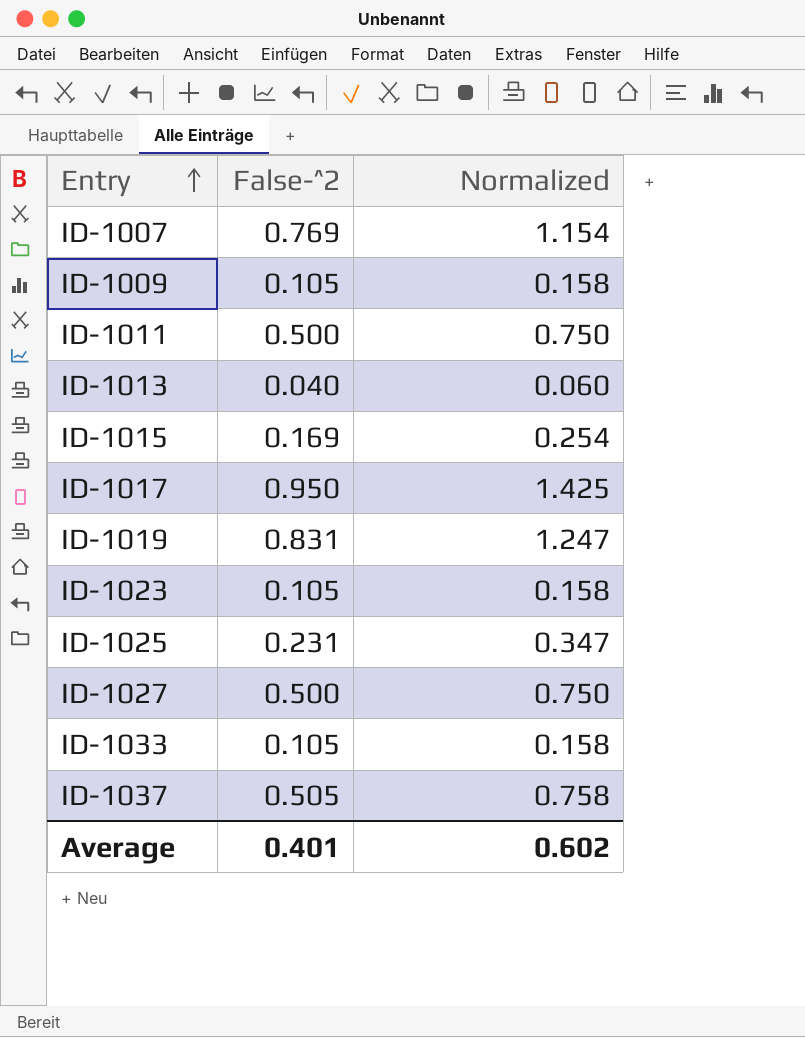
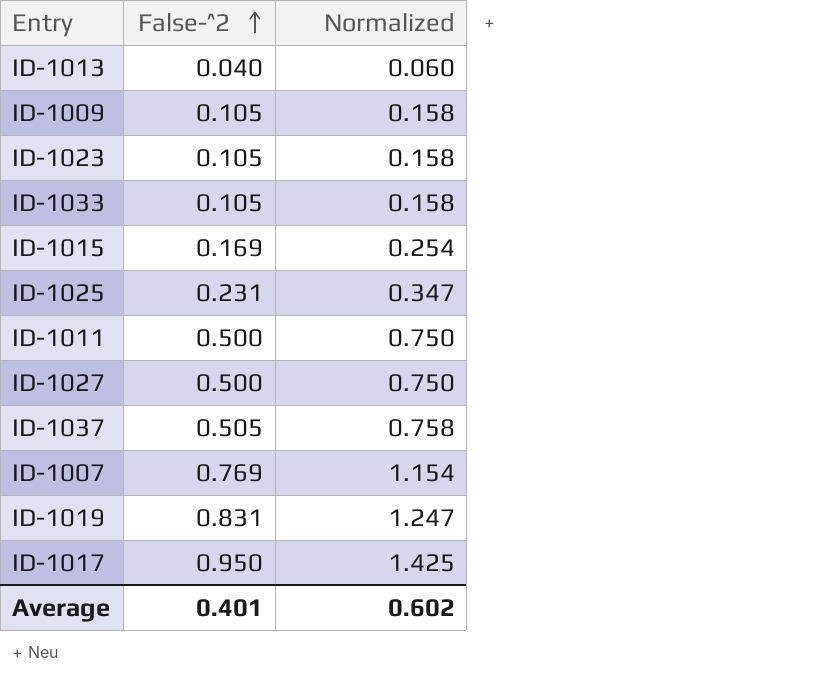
row order: Entry ascending -> False-^2 ascending

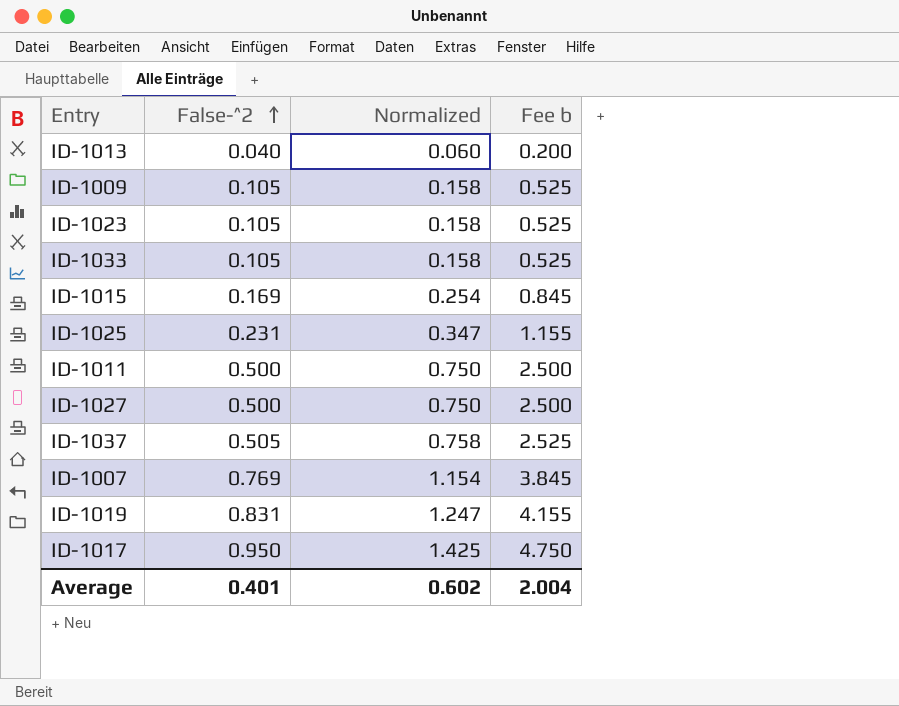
column Fee b | formula: none -> [False-^2] * 5

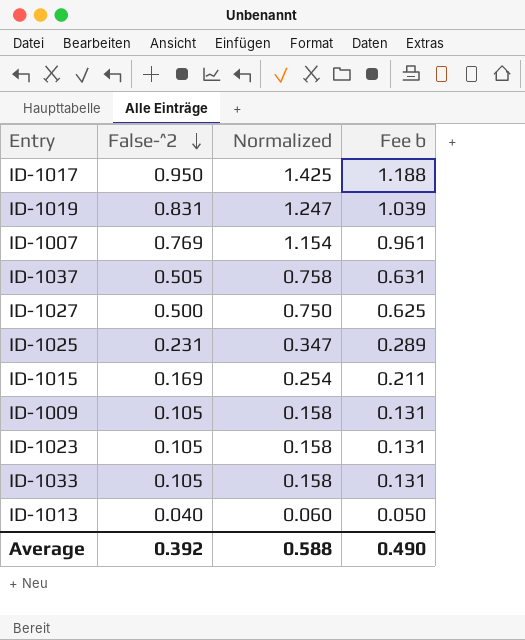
row order: False-^2 ascending -> False-^2 descending
column Fee b | formula: [False-^2] * 5 -> [False-^2] * 1.25
row ID-1011: 0.500 | 0.750 | 2.500 -> none
Average | False-^2: 0.401 -> 0.392
Average | Normalized: 0.602 -> 0.588
Average | Fee b: 2.004 -> 0.490

